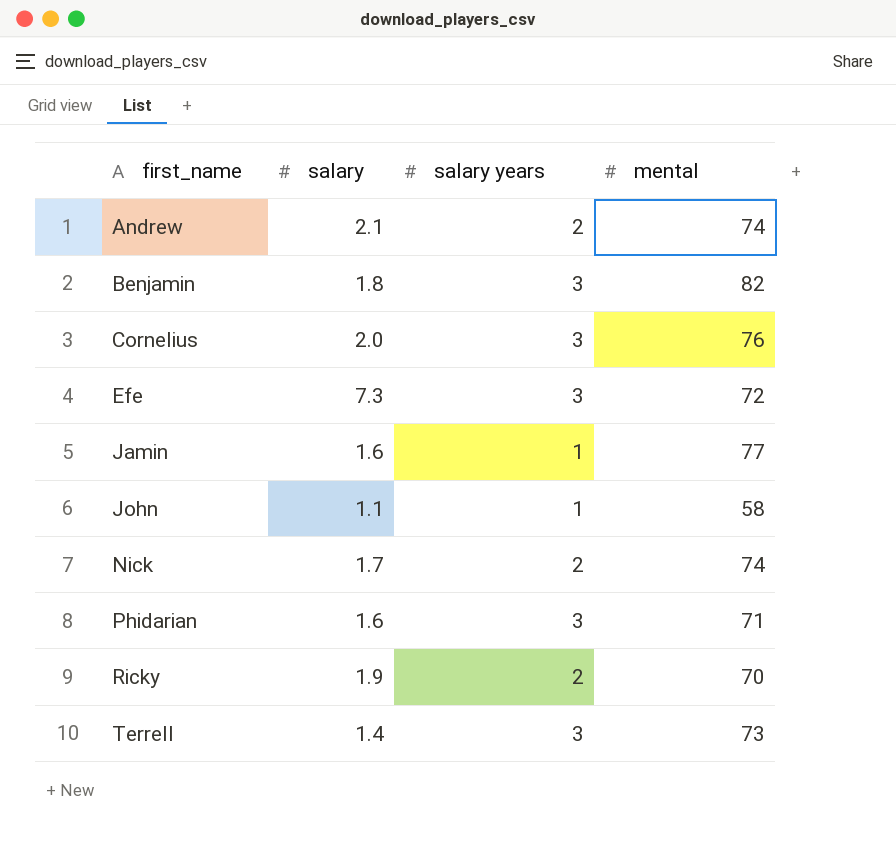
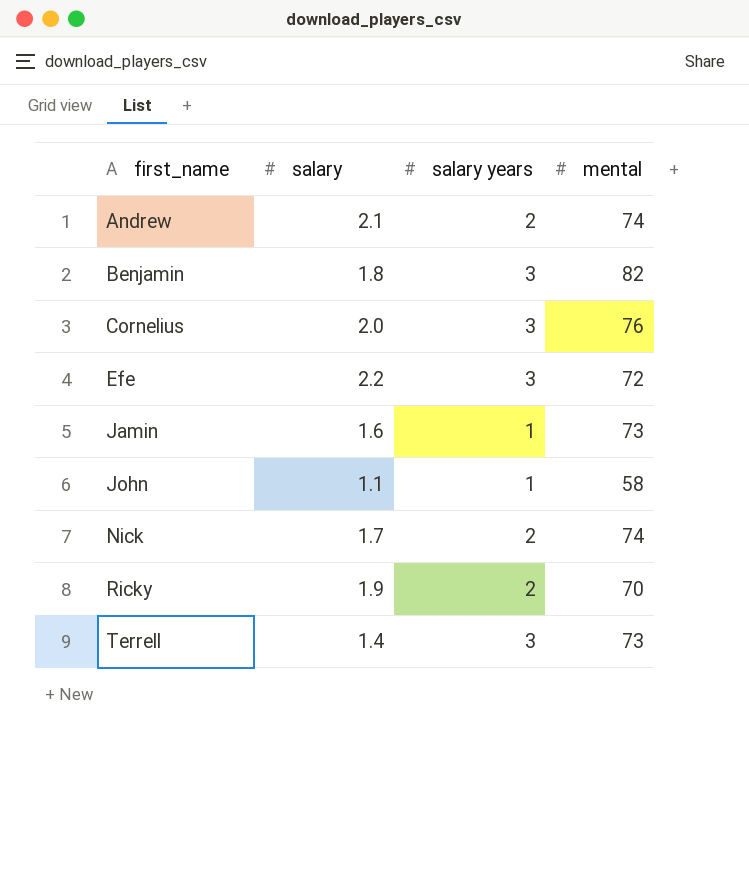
row Phidarian: 1.6 | 3 | 71 -> none
Efe | salary: 7.3 -> 2.2
Jamin | mental: 77 -> 73

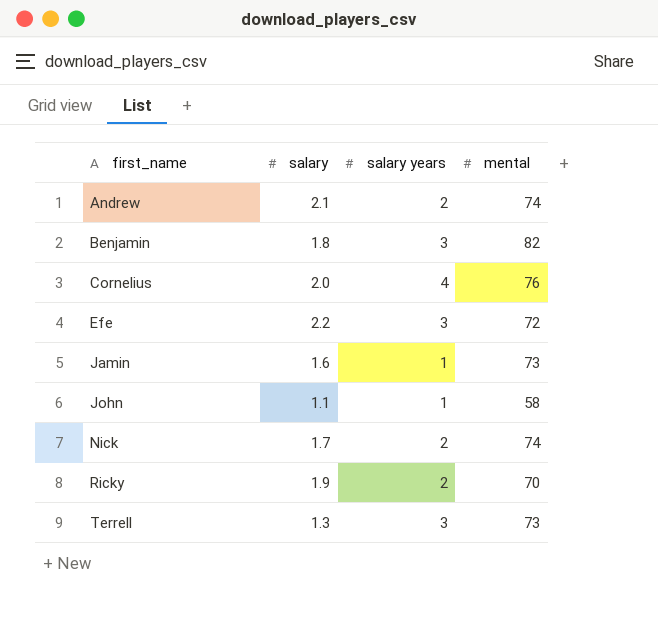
Cornelius | salary years: 3 -> 4
Terrell | salary: 1.4 -> 1.3

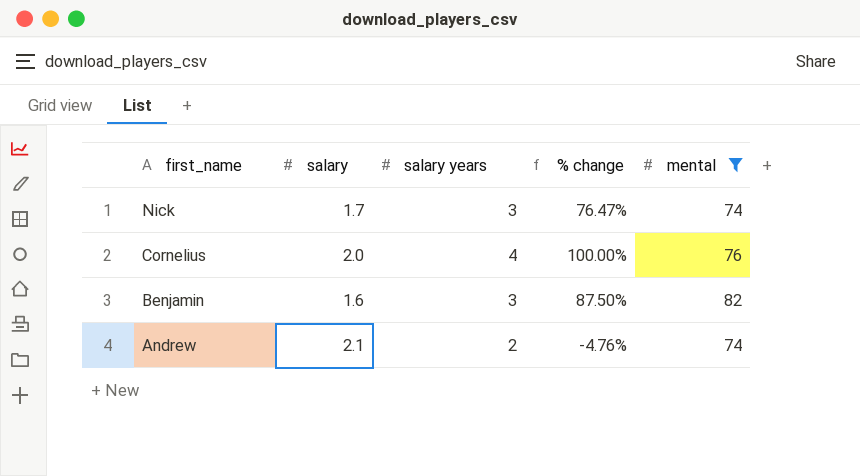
filter: none -> mental >= 74
row order: first_name ascending -> first_name descending
column % change | formula: none -> ([salary years] - [salary]) / [salary]
Nick | salary years: 2 -> 3
Benjamin | salary: 1.8 -> 1.6

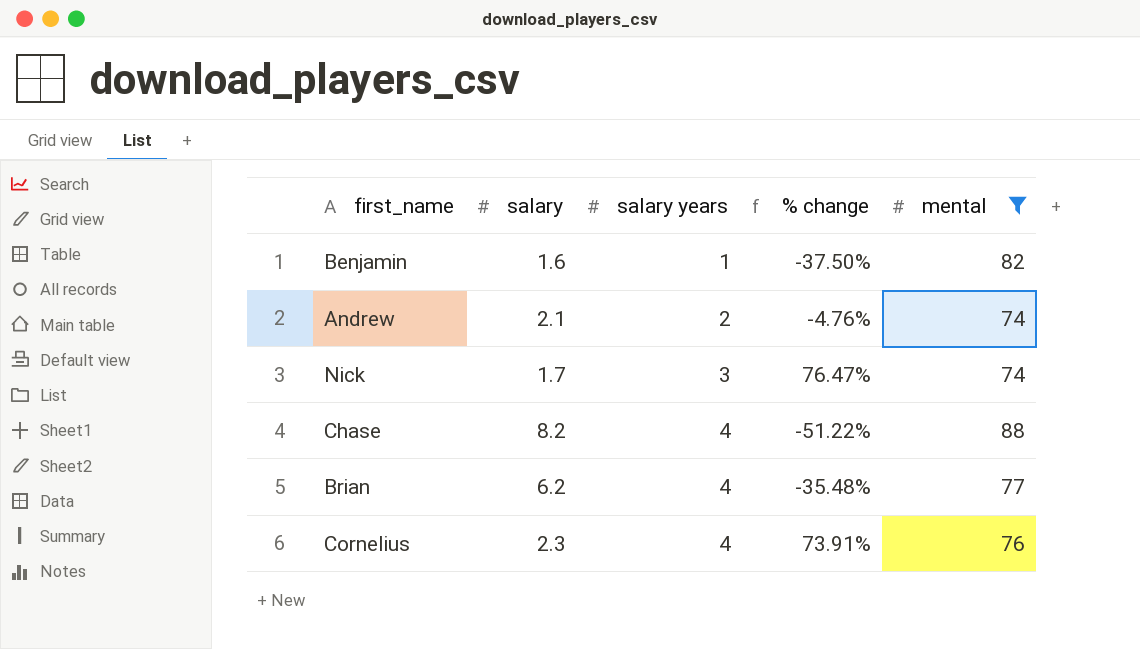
row order: first_name descending -> salary years ascending
Benjamin | salary years: 3 -> 1
Benjamin | % change: 87.50% -> -37.50%
row Chase: none -> 8.2 | 4 | -51.22% | 88
row Brian: none -> 6.2 | 4 | -35.48% | 77
Cornelius | salary: 2.0 -> 2.3
Cornelius | % change: 100.00% -> 73.91%

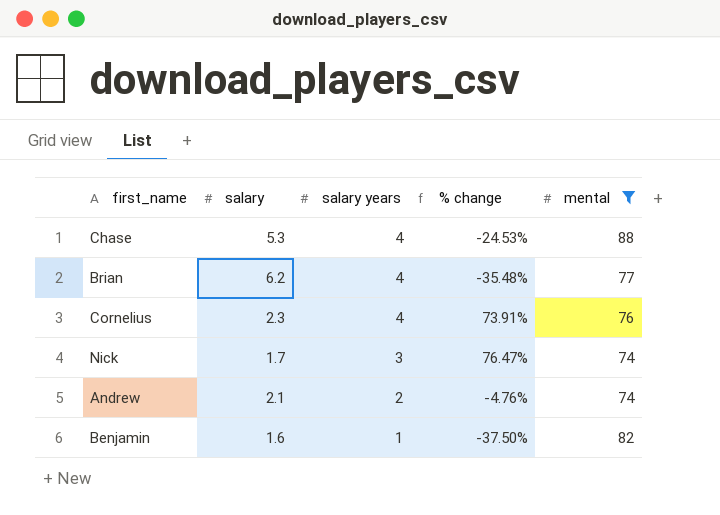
row order: salary years ascending -> salary years descending
Chase | salary: 8.2 -> 5.3
Chase | % change: -51.22% -> -24.53%

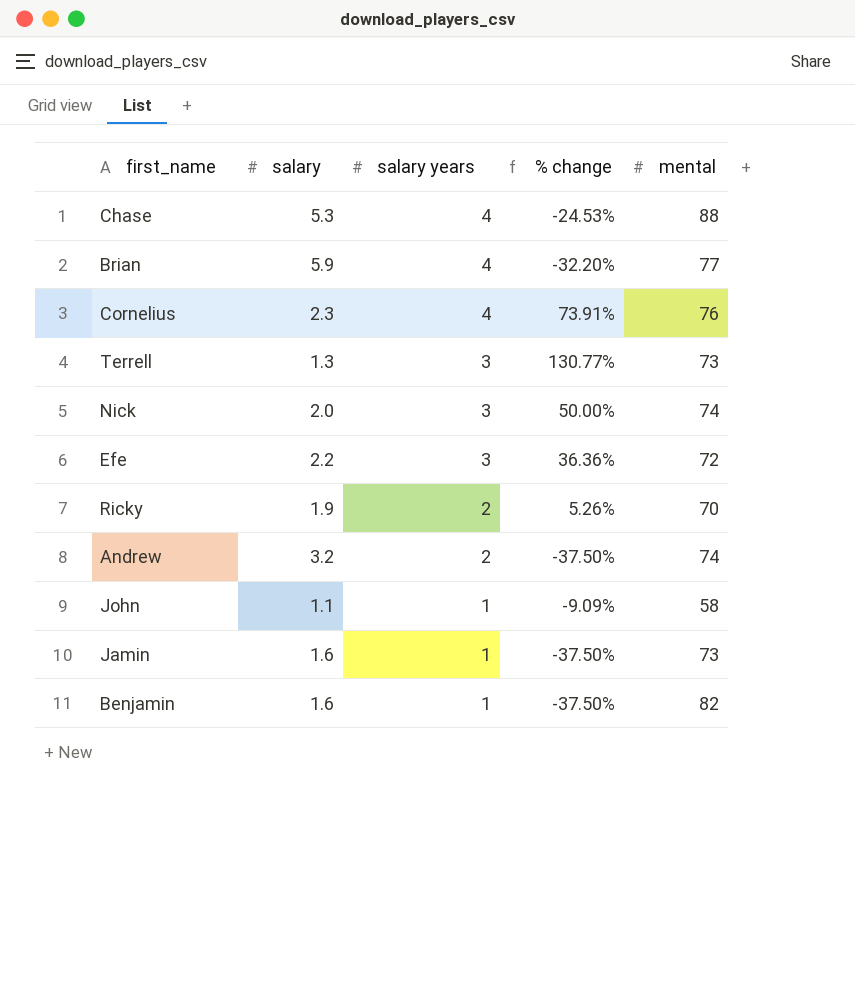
filter: mental >= 74 -> none
Brian | salary: 6.2 -> 5.9
Brian | % change: -35.48% -> -32.20%
Nick | salary: 1.7 -> 2.0
Nick | % change: 76.47% -> 50.00%
Andrew | salary: 2.1 -> 3.2
Andrew | % change: -4.76% -> -37.50%

